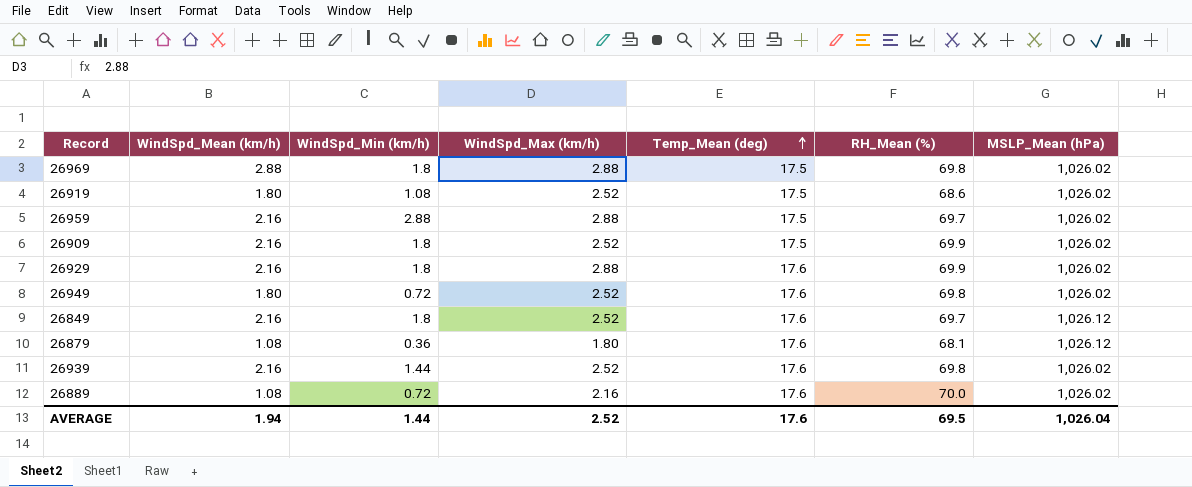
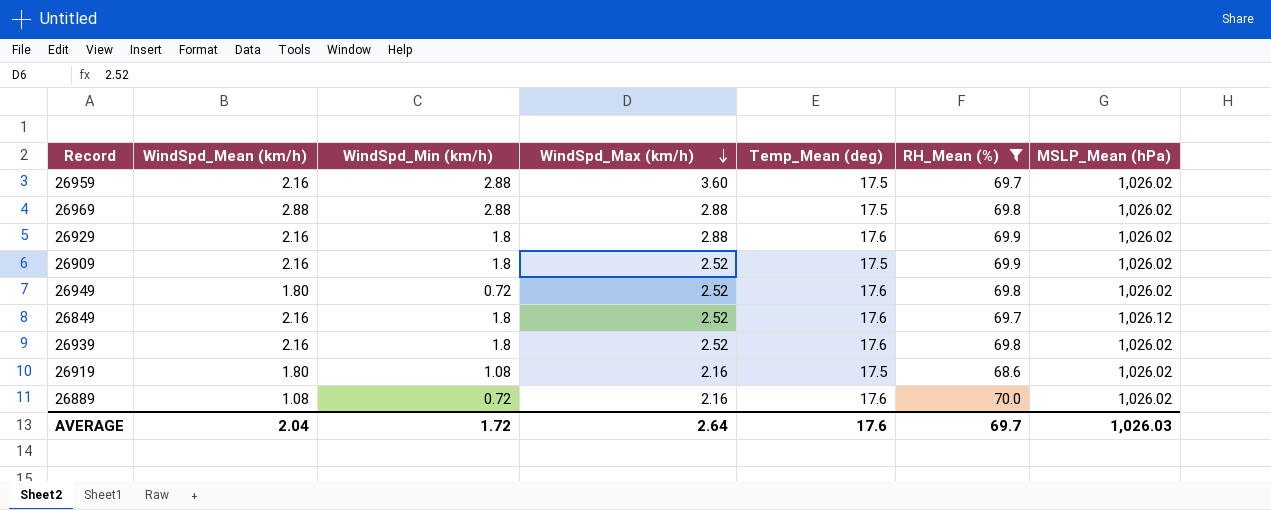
filter: none -> RH_Mean (%) != 68.1
row order: Temp_Mean (deg) ascending -> WindSpd_Max (km/h) descending
26959 | WindSpd_Max (km/h): 2.88 -> 3.60
26969 | WindSpd_Min (km/h): 1.8 -> 2.88
26939 | WindSpd_Min (km/h): 1.44 -> 1.8
26919 | WindSpd_Max (km/h): 2.52 -> 2.16
AVERAGE | WindSpd_Mean (km/h): 1.94 -> 2.04
AVERAGE | WindSpd_Min (km/h): 1.44 -> 1.72
AVERAGE | WindSpd_Max (km/h): 2.52 -> 2.64
AVERAGE | RH_Mean (%): 69.5 -> 69.7
AVERAGE | MSLP_Mean (hPa): 1,026.04 -> 1,026.03

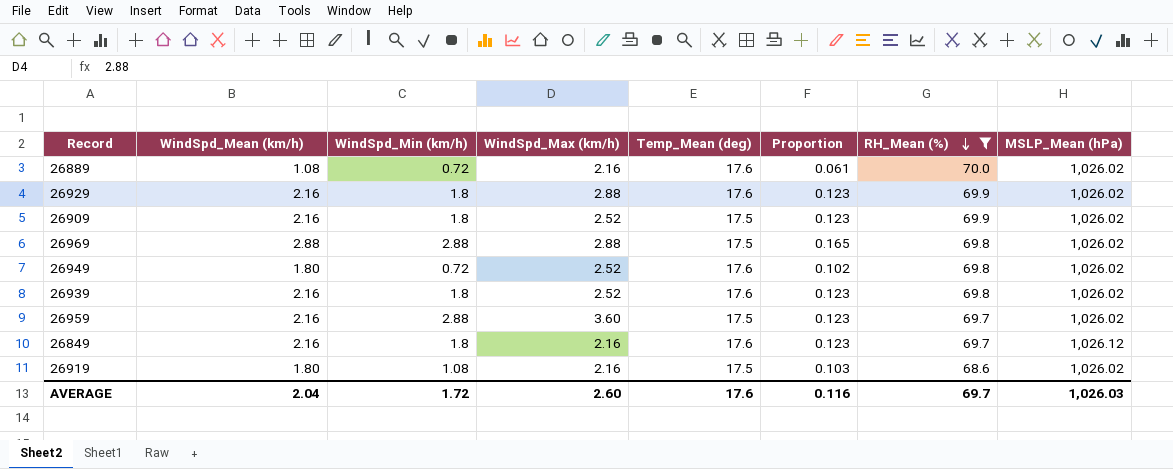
row order: WindSpd_Max (km/h) descending -> RH_Mean (%) descending
column Proportion | formula: none -> [WindSpd_Mean (km/h)] / [Temp_Mean (deg)]
26849 | WindSpd_Max (km/h): 2.52 -> 2.16
AVERAGE | WindSpd_Max (km/h): 2.64 -> 2.60

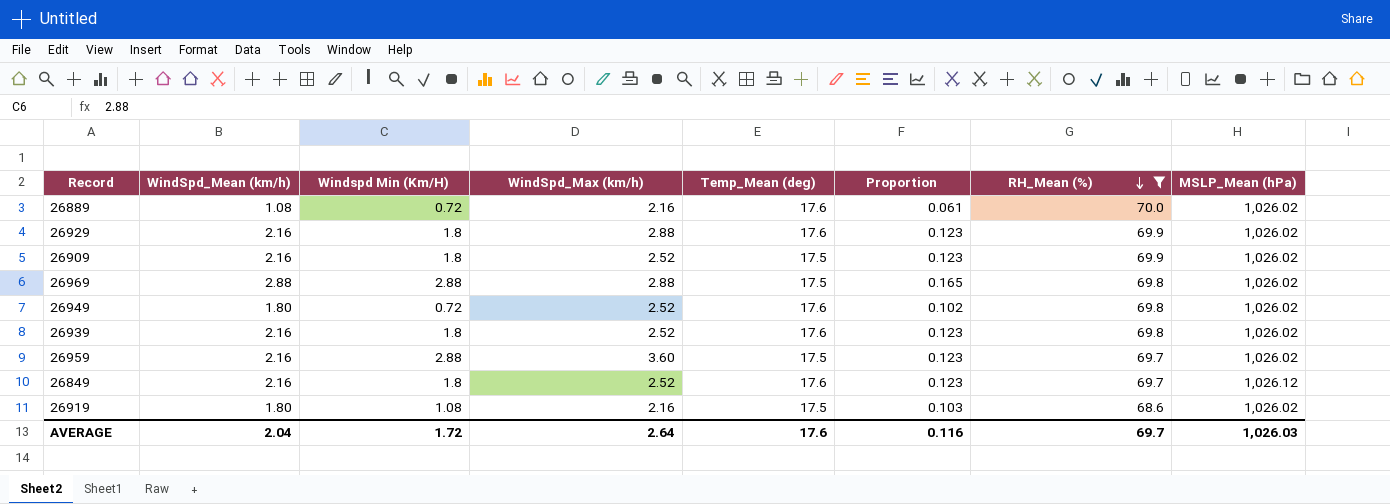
column name: WindSpd_Min (km/h) -> Windspd Min (Km/H)
26849 | WindSpd_Max (km/h): 2.16 -> 2.52
AVERAGE | WindSpd_Max (km/h): 2.60 -> 2.64

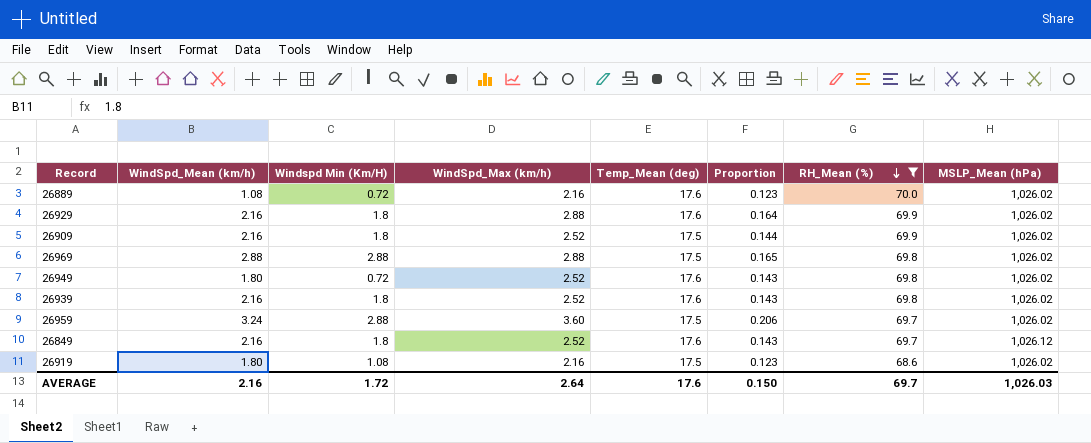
column Proportion | formula: [WindSpd_Mean (km/h)] / [Temp_Mean (deg)] -> [WindSpd_Max (km/h)] / [Temp_Mean (deg)]
26959 | WindSpd_Mean (km/h): 2.16 -> 3.24
AVERAGE | WindSpd_Mean (km/h): 2.04 -> 2.16
AVERAGE | Proportion: 0.116 -> 0.150

